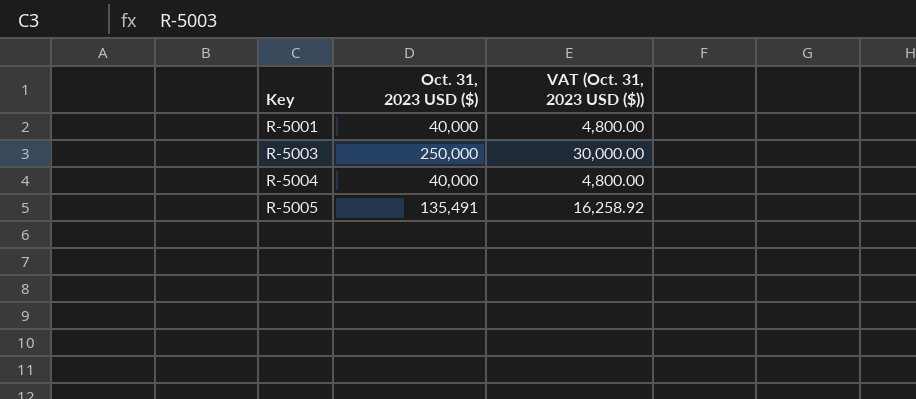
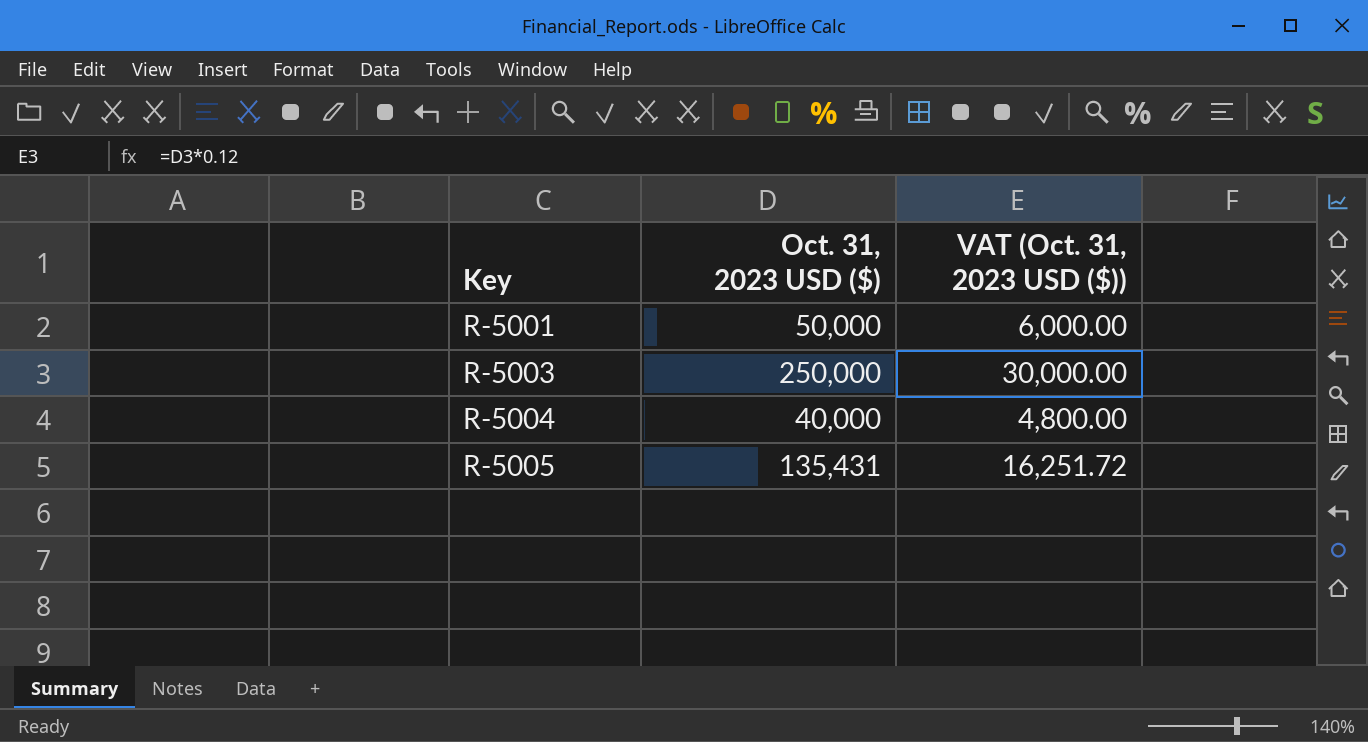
R-5001 | Oct. 31, 2023 USD ($): 40,000 -> 50,000
R-5001 | VAT (Oct. 31, 2023 USD ($)): 4,800.00 -> 6,000.00
R-5005 | Oct. 31, 2023 USD ($): 135,491 -> 135,431
R-5005 | VAT (Oct. 31, 2023 USD ($)): 16,258.92 -> 16,251.72

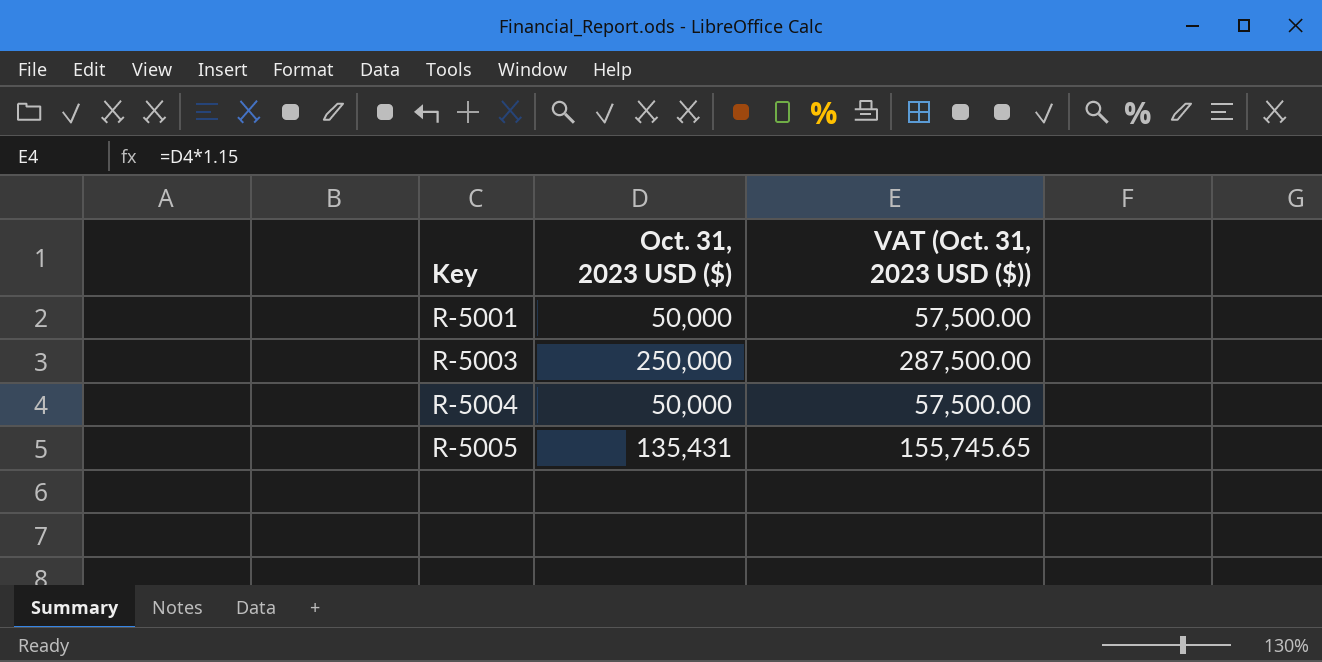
column VAT (Oct. 31, 2023 USD ($)) | formula: [Oct. 31, 2023 USD ($)] * 0.12 -> [Oct. 31, 2023 USD ($)] * 1.15
R-5004 | Oct. 31, 2023 USD ($): 40,000 -> 50,000

